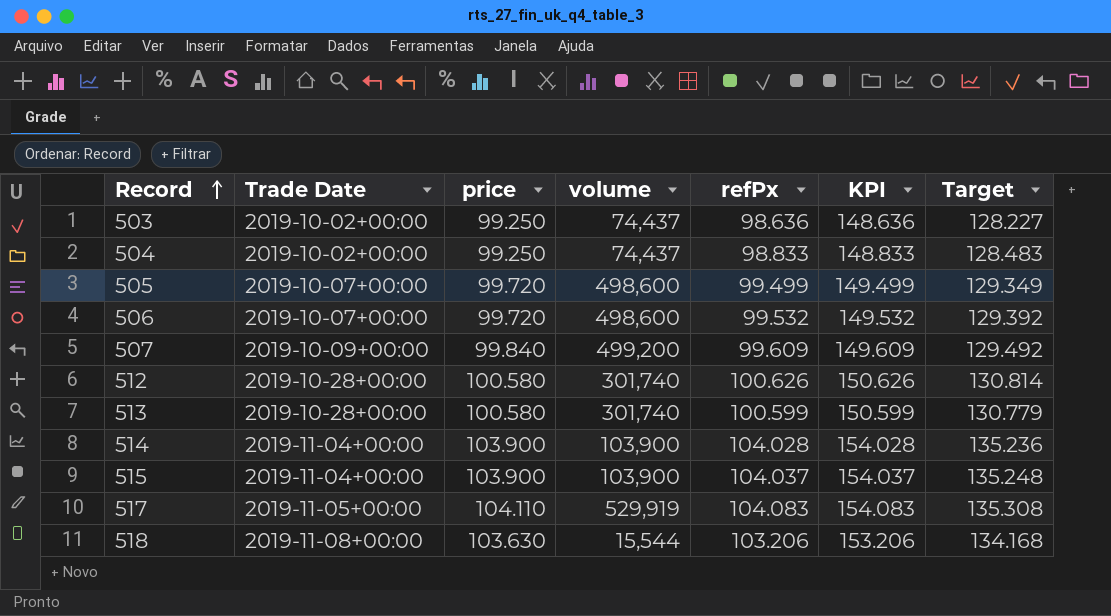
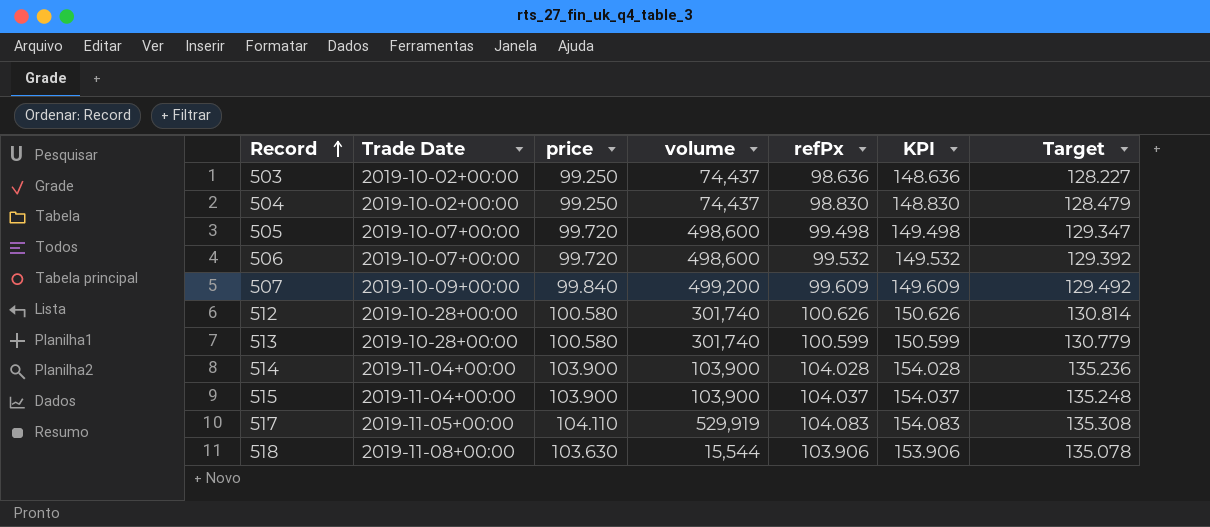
504 | refPx: 98.833 -> 98.830
504 | KPI: 148.833 -> 148.830
504 | Target: 128.483 -> 128.479
505 | refPx: 99.499 -> 99.498
505 | KPI: 149.499 -> 149.498
505 | Target: 129.349 -> 129.347
518 | refPx: 103.206 -> 103.906
518 | KPI: 153.206 -> 153.906
518 | Target: 134.168 -> 135.078

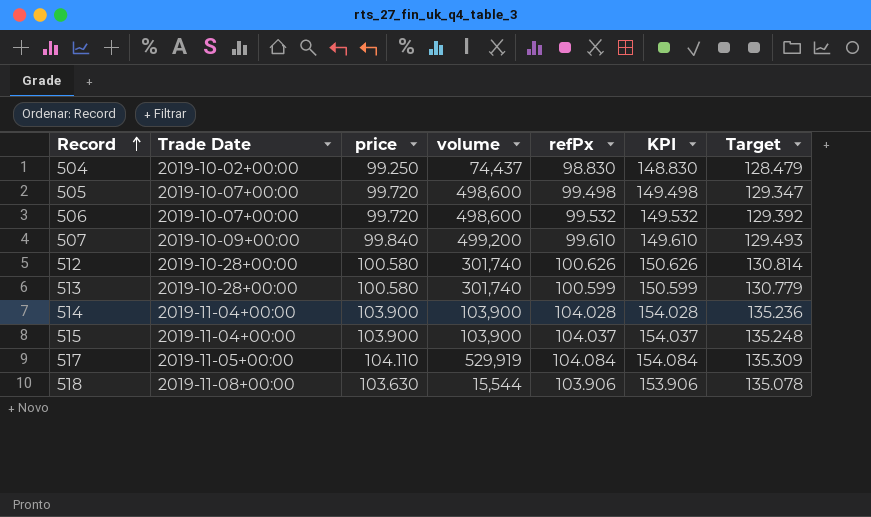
row 503: 2019-10-02+00:00 | 99.250 | 74,437 | 98.636 | 148.636 | 128.227 -> none
507 | refPx: 99.609 -> 99.610
507 | KPI: 149.609 -> 149.610
507 | Target: 129.492 -> 129.493
517 | refPx: 104.083 -> 104.084
517 | KPI: 154.083 -> 154.084
517 | Target: 135.308 -> 135.309

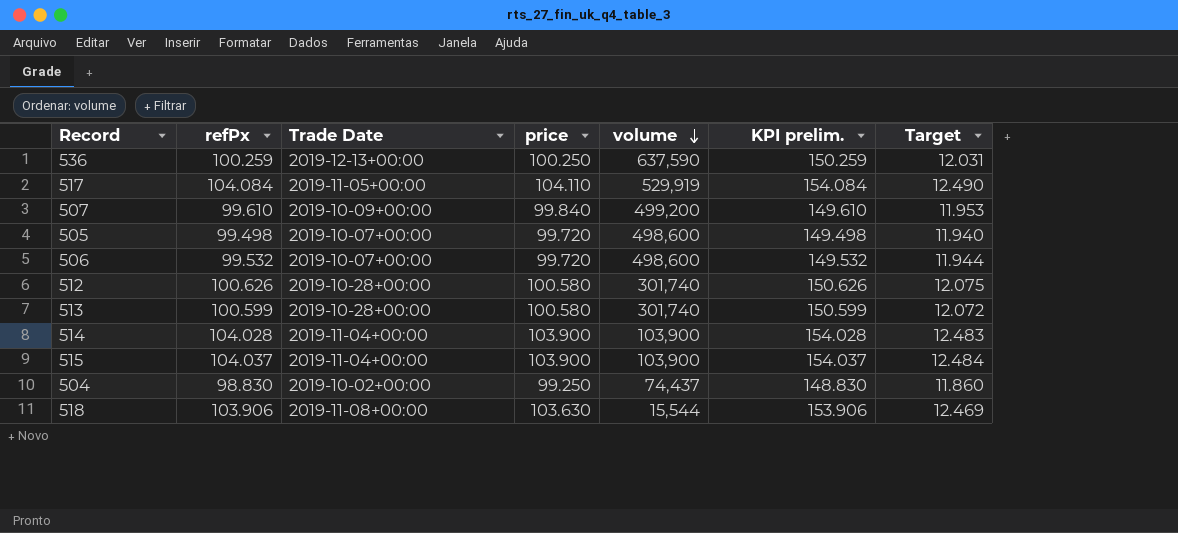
row order: Record ascending -> volume descending
column refPx | position: 5 -> 2
column name: KPI -> KPI prelim.
column Target | formula: [refPx] * 1.3 -> [refPx] * 0.12
row 536: none -> 100.259 | 2019-12-13+00:00 | 100.250 | 637,590 | 150.259 | 12.031

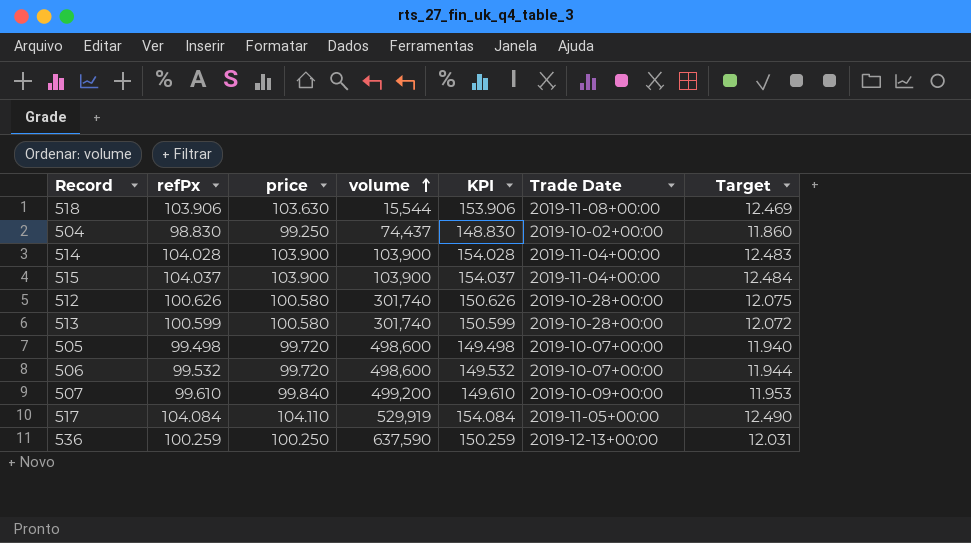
row order: volume descending -> volume ascending
column name: KPI prelim. -> KPI
column Trade Date | position: 3 -> 6

